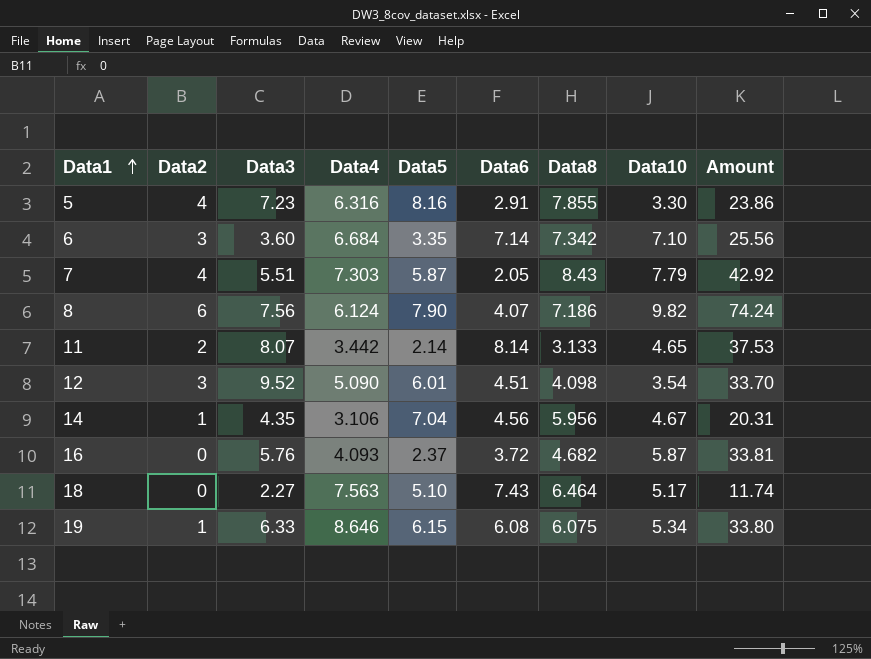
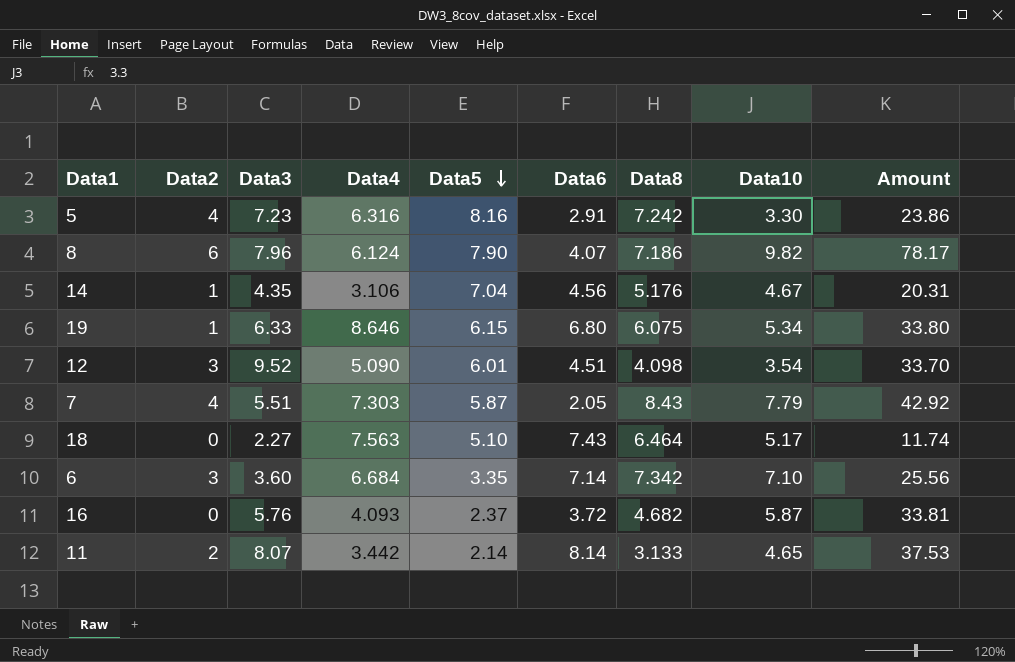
row order: Data1 ascending -> Data5 descending
5 | Data8: 7.855 -> 7.242
8 | Data3: 7.56 -> 7.96
8 | Amount: 74.24 -> 78.17
14 | Data8: 5.956 -> 5.176
19 | Data6: 6.08 -> 6.80

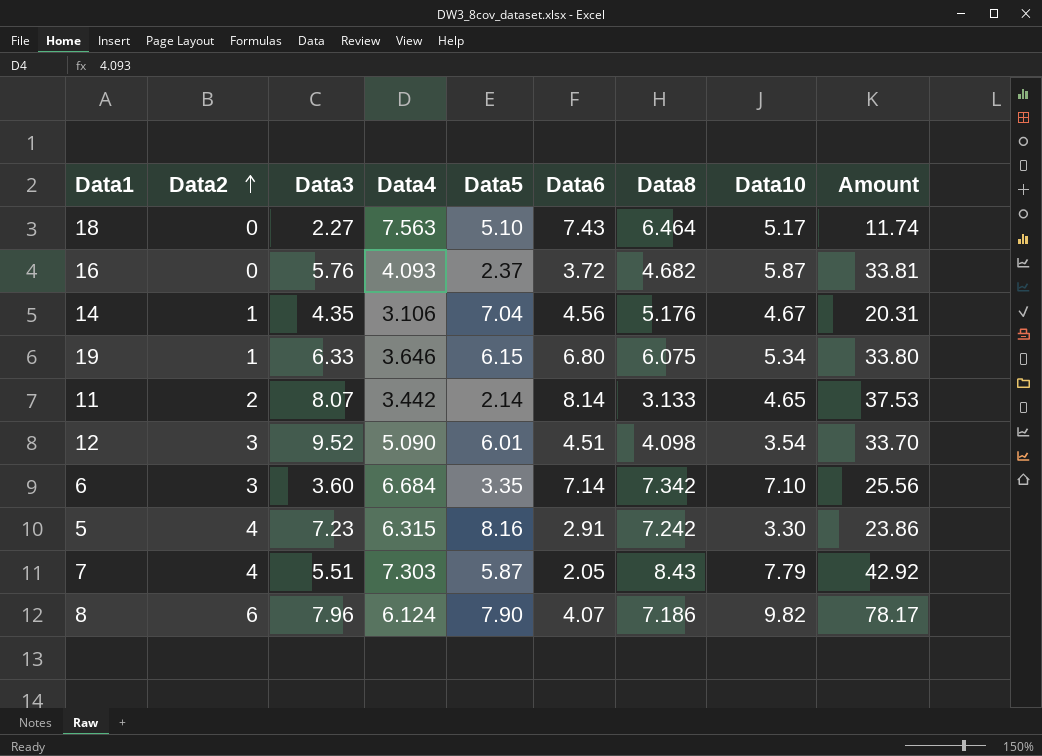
row order: Data5 descending -> Data2 ascending
19 | Data4: 8.646 -> 3.646
5 | Data4: 6.316 -> 6.315

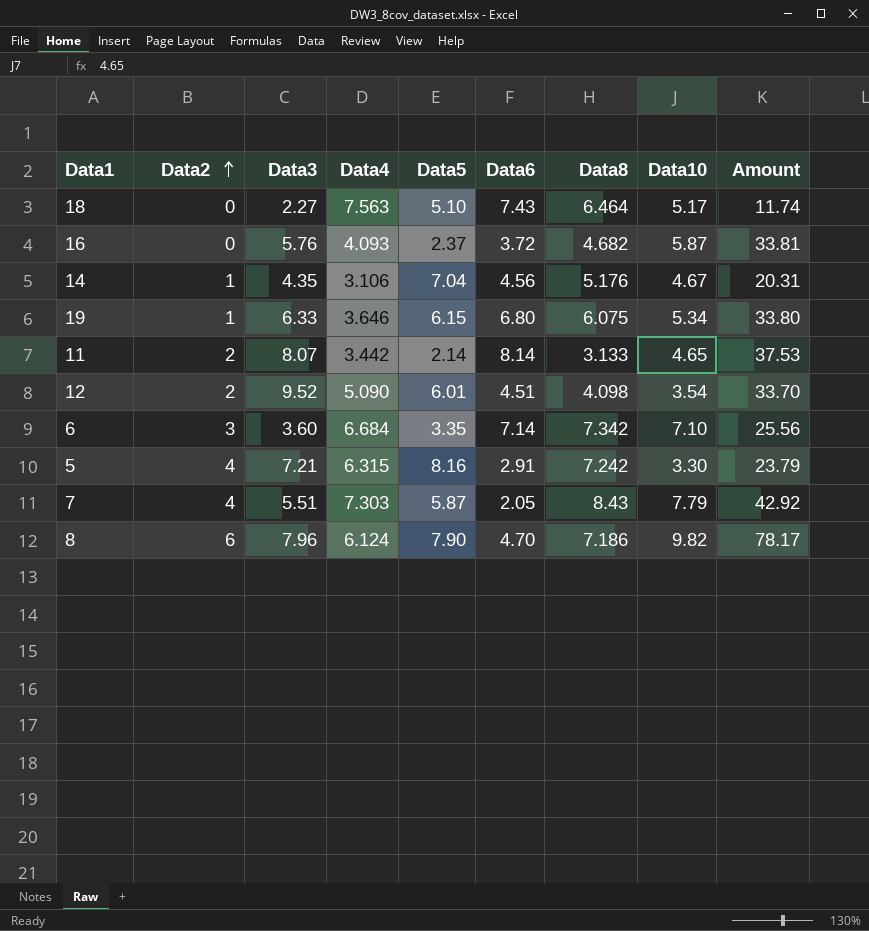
12 | Data2: 3 -> 2
5 | Data3: 7.23 -> 7.21
5 | Amount: 23.86 -> 23.79
8 | Data6: 4.07 -> 4.70

